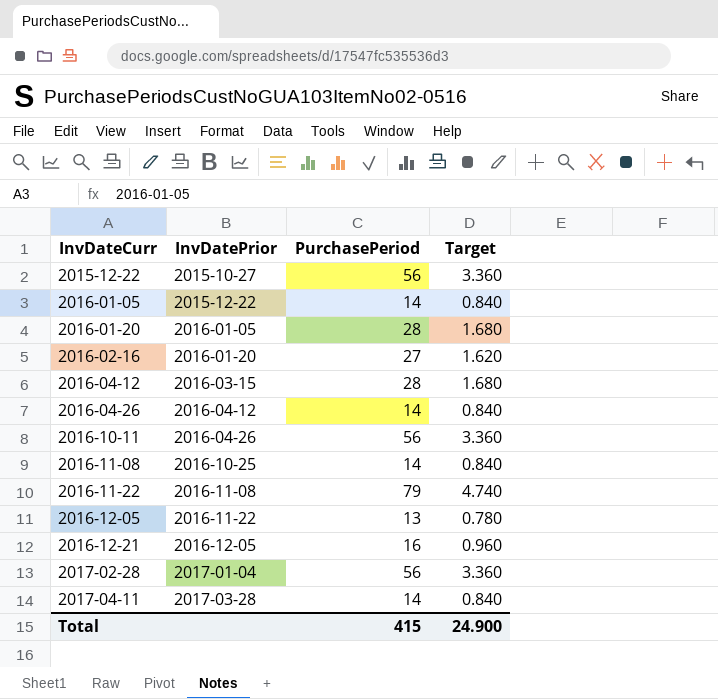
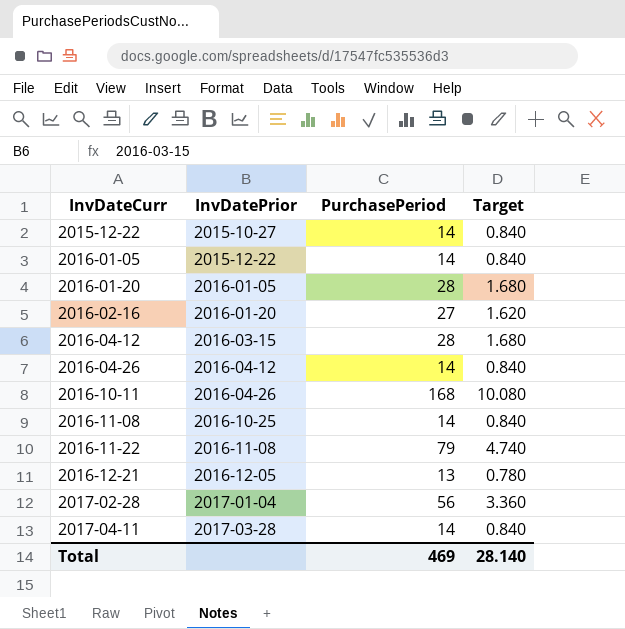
row 2016-12-05: 2016-11-22 | 13 | 0.780 -> none
2015-12-22 | PurchasePeriod: 56 -> 14
2015-12-22 | Target: 3.360 -> 0.840
2016-10-11 | PurchasePeriod: 56 -> 168
2016-10-11 | Target: 3.360 -> 10.080
2016-12-21 | PurchasePeriod: 16 -> 13
2016-12-21 | Target: 0.960 -> 0.780
Total | PurchasePeriod: 415 -> 469
Total | Target: 24.900 -> 28.140

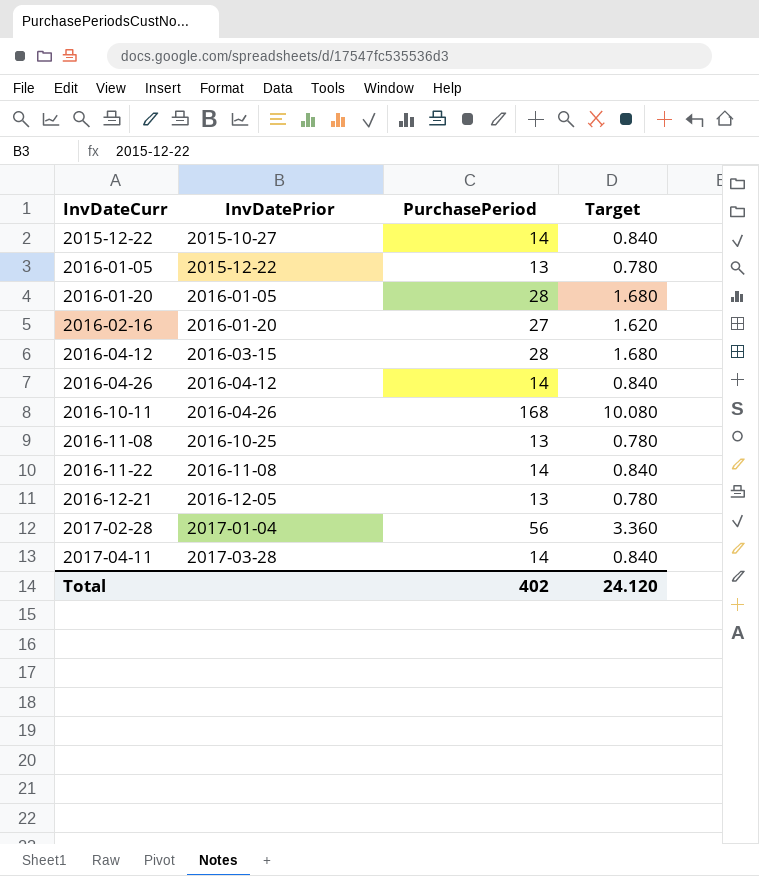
2016-01-05 | PurchasePeriod: 14 -> 13
2016-01-05 | Target: 0.840 -> 0.780
2016-11-08 | PurchasePeriod: 14 -> 13
2016-11-08 | Target: 0.840 -> 0.780
2016-11-22 | PurchasePeriod: 79 -> 14
2016-11-22 | Target: 4.740 -> 0.840
Total | PurchasePeriod: 469 -> 402
Total | Target: 28.140 -> 24.120

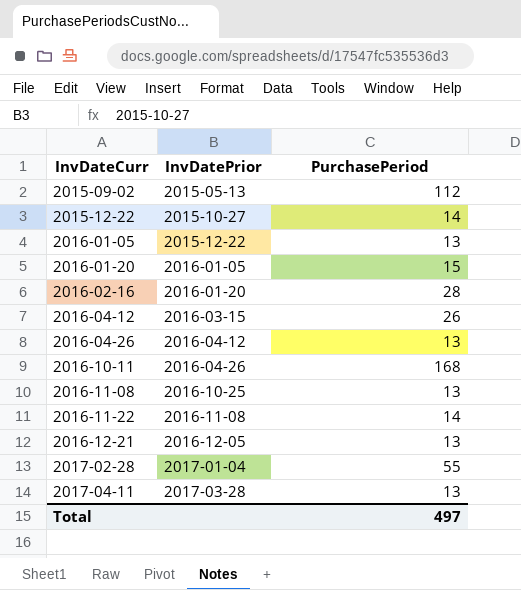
column Target | formula: [PurchasePeriod] * 0.06 -> none
row 2015-09-02: none -> 2015-05-13 | 112
2016-01-20 | PurchasePeriod: 28 -> 15
2016-02-16 | PurchasePeriod: 27 -> 28
2016-04-12 | PurchasePeriod: 28 -> 26
2016-04-26 | PurchasePeriod: 14 -> 13
2017-02-28 | PurchasePeriod: 56 -> 55
2017-04-11 | PurchasePeriod: 14 -> 13
Total | PurchasePeriod: 402 -> 497

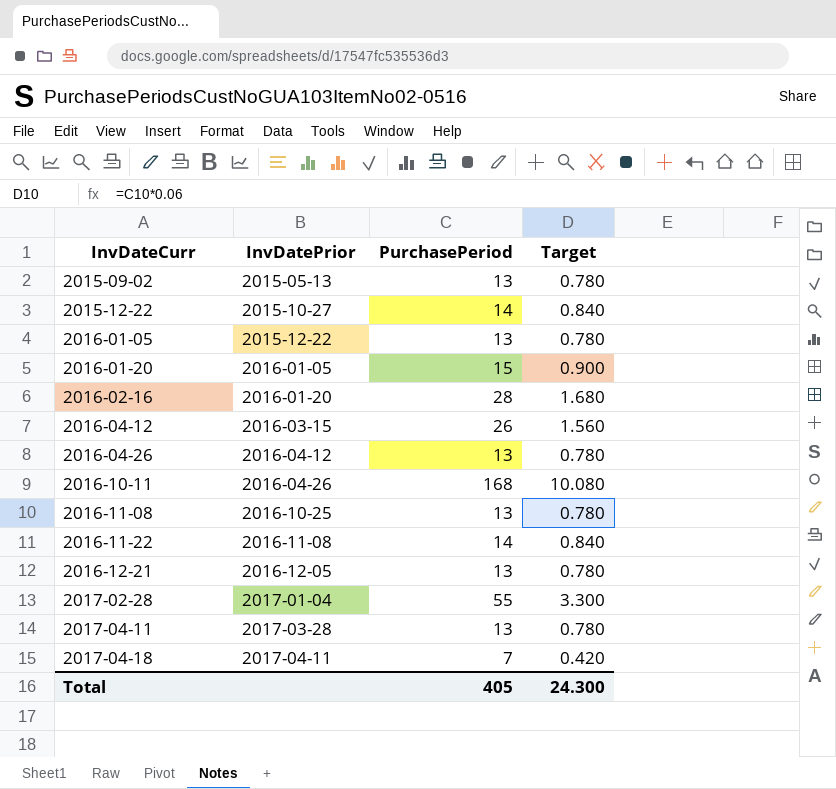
column Target | formula: none -> [PurchasePeriod] * 0.06
2015-09-02 | PurchasePeriod: 112 -> 13
row 2017-04-18: none -> 2017-04-11 | 7 | 0.420
Total | PurchasePeriod: 497 -> 405

